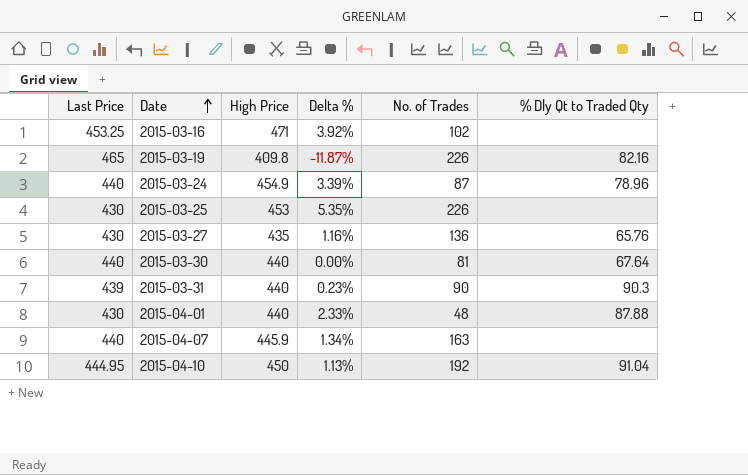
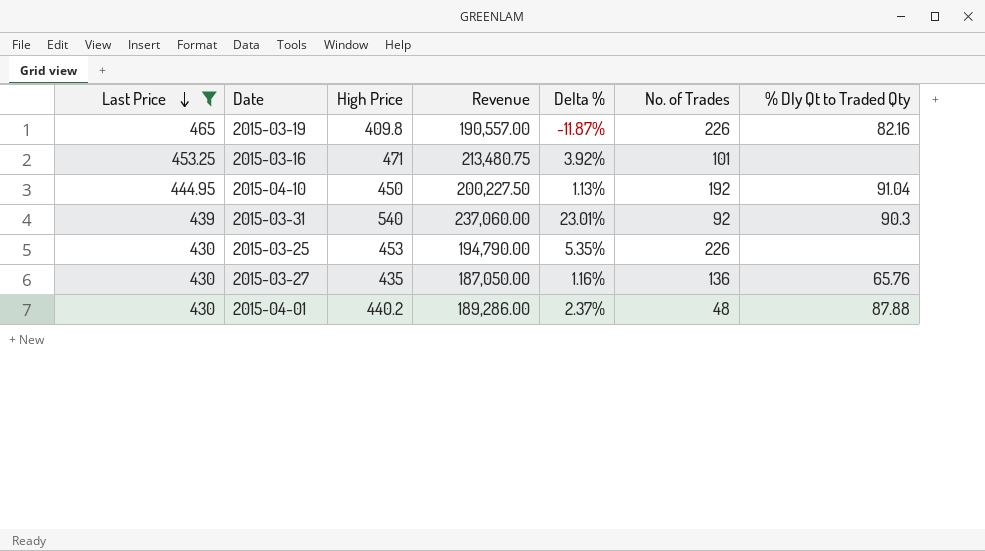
filter: none -> Last Price != 440
row order: Date ascending -> Last Price descending
column Revenue | formula: none -> [Last Price] * [High Price]
2015-03-16 | No. of Trades: 102 -> 101
2015-03-31 | High Price: 440 -> 540
2015-03-31 | Delta %: 0.23% -> 23.01%
2015-03-31 | No. of Trades: 90 -> 92
2015-04-01 | High Price: 440 -> 440.2
2015-04-01 | Delta %: 2.33% -> 2.37%

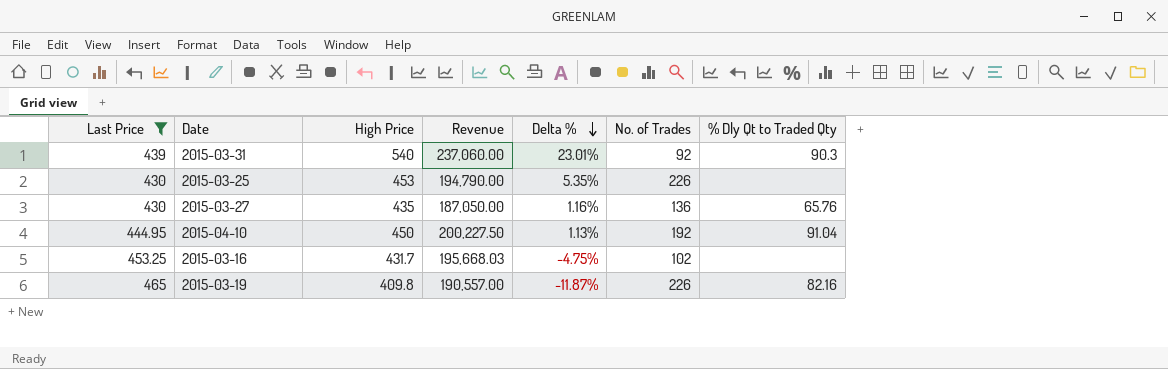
row order: Last Price descending -> Delta % descending
row 2015-04-01: 430 | 440.2 | 189,286.00 | 2.37% | 48 | 87.88 -> none
2015-03-16 | High Price: 471 -> 431.7
2015-03-16 | Revenue: 213,480.75 -> 195,668.03
2015-03-16 | Delta %: 3.92% -> -4.75%
2015-03-16 | No. of Trades: 101 -> 102

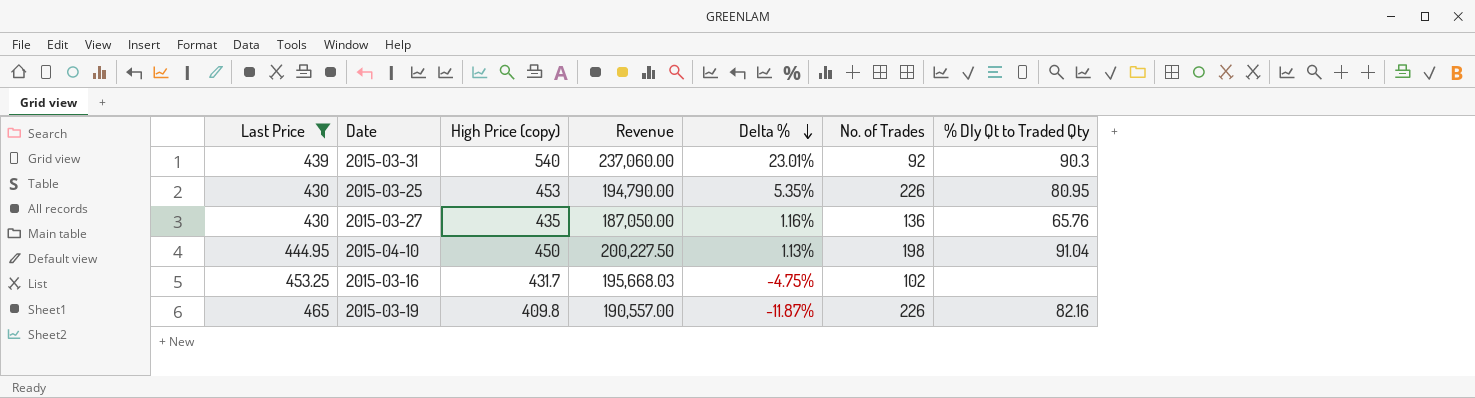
column name: High Price -> High Price (copy)
2015-03-25 | % Dly Qt to Traded Qty: none -> 80.95
2015-04-10 | No. of Trades: 192 -> 198

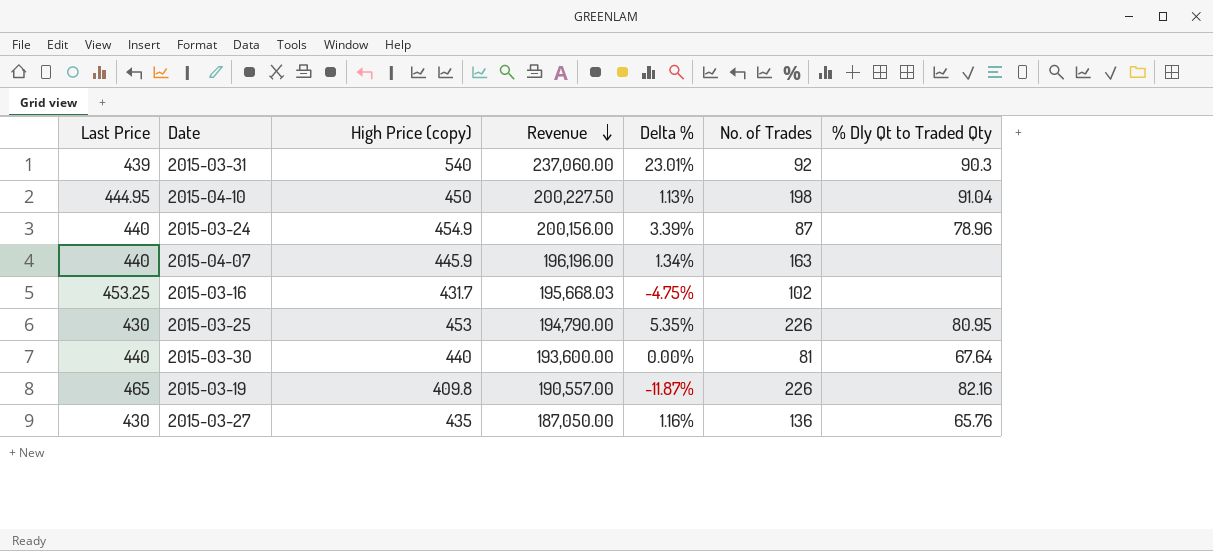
filter: Last Price != 440 -> none
row order: Delta % descending -> Revenue descending

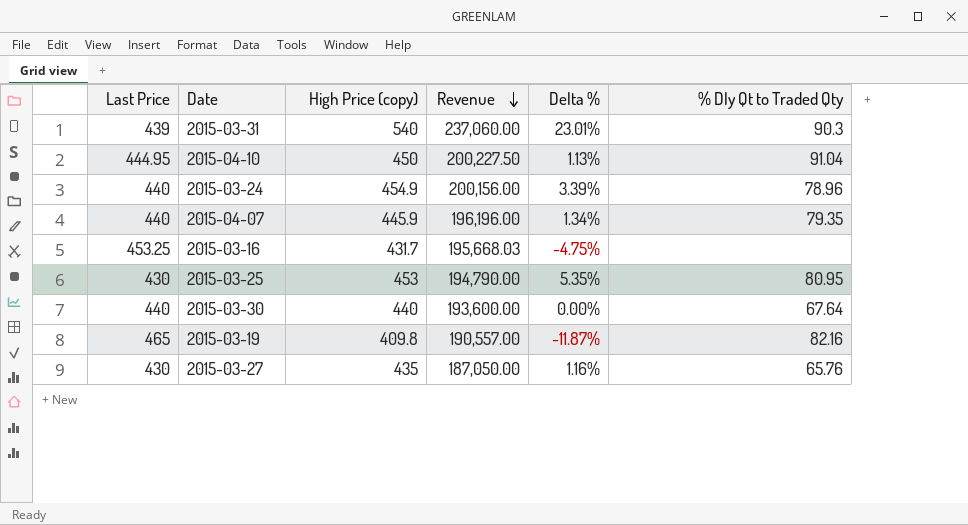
column No. of Trades | position: 6 -> none
2015-04-07 | % Dly Qt to Traded Qty: none -> 79.35

